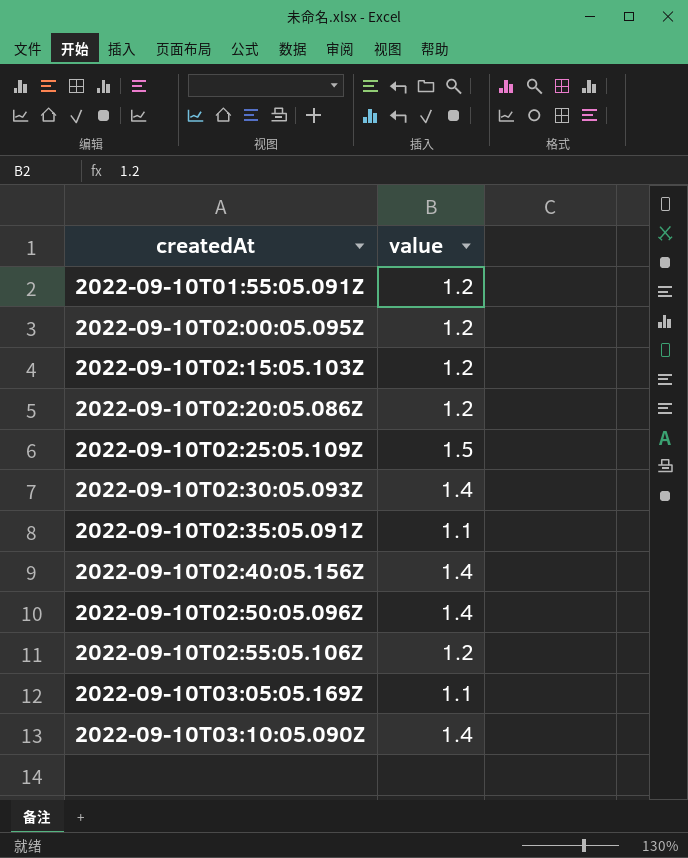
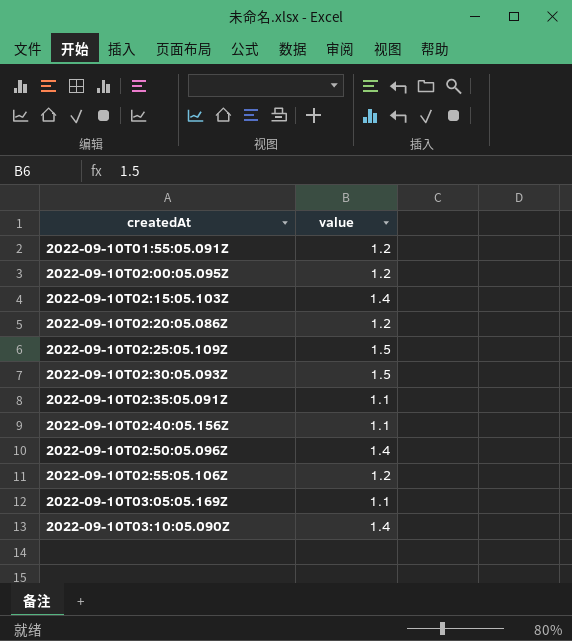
2022-09-10T02:15:05.103Z | value: 1.2 -> 1.4
2022-09-10T02:30:05.093Z | value: 1.4 -> 1.5
2022-09-10T02:40:05.156Z | value: 1.4 -> 1.1

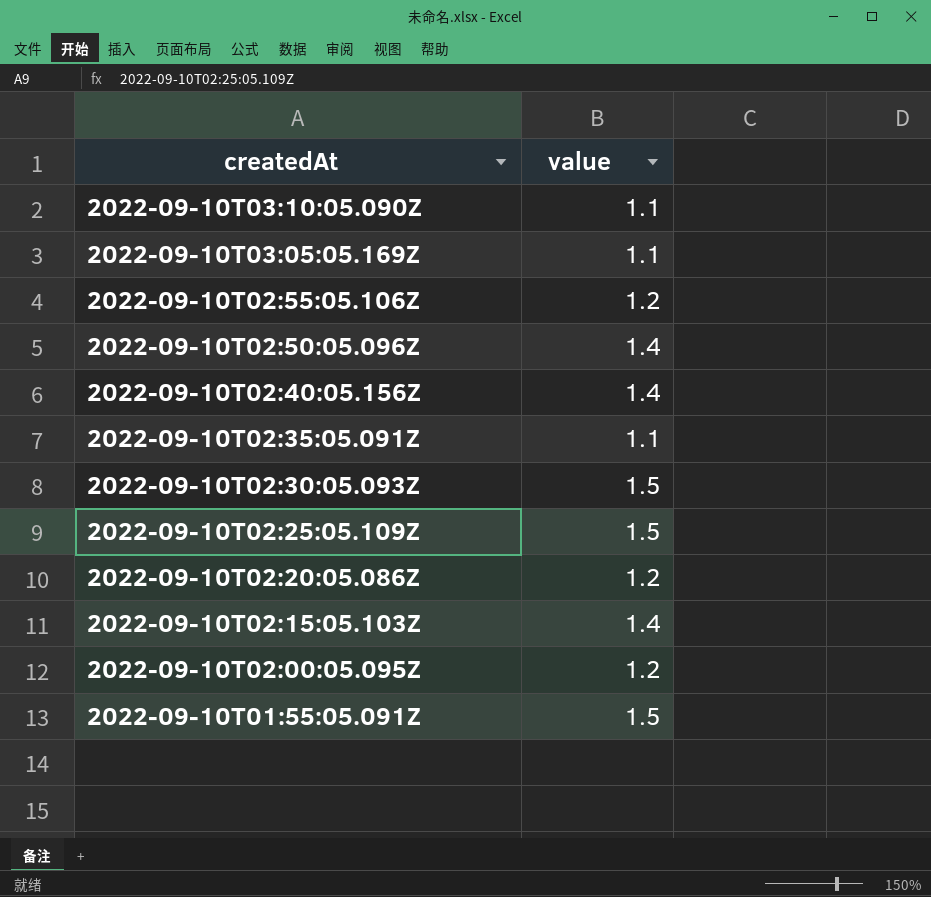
row order: createdAt ascending -> createdAt descending
2022-09-10T03:10:05.090Z | value: 1.4 -> 1.1
2022-09-10T02:40:05.156Z | value: 1.1 -> 1.4
2022-09-10T01:55:05.091Z | value: 1.2 -> 1.5

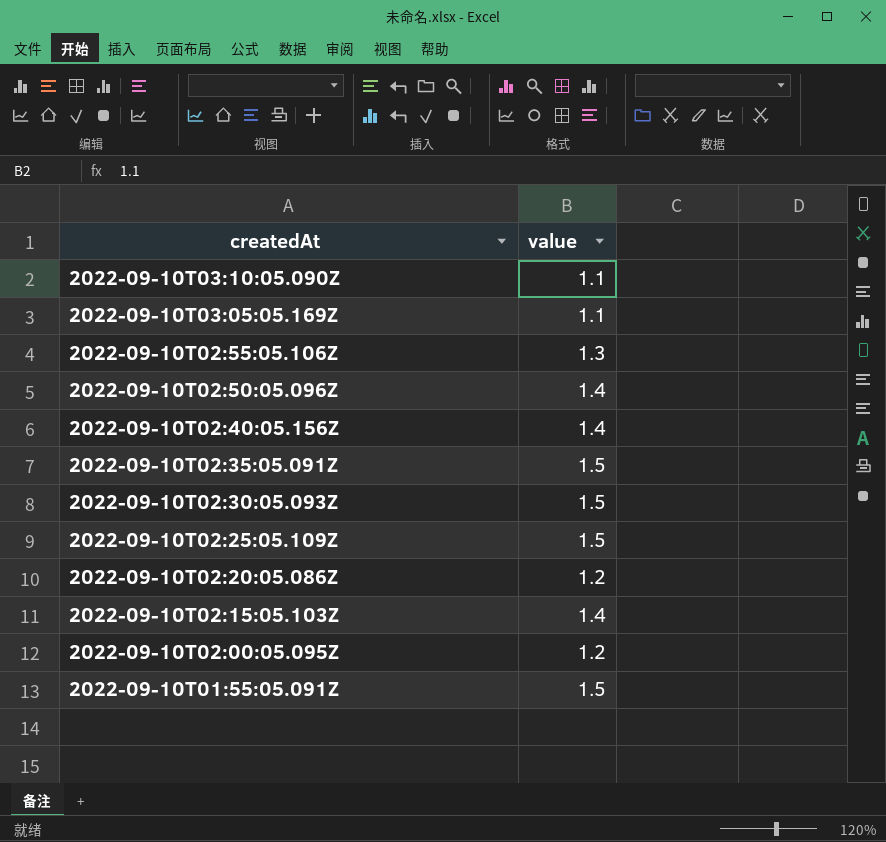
2022-09-10T02:55:05.106Z | value: 1.2 -> 1.3
2022-09-10T02:35:05.091Z | value: 1.1 -> 1.5

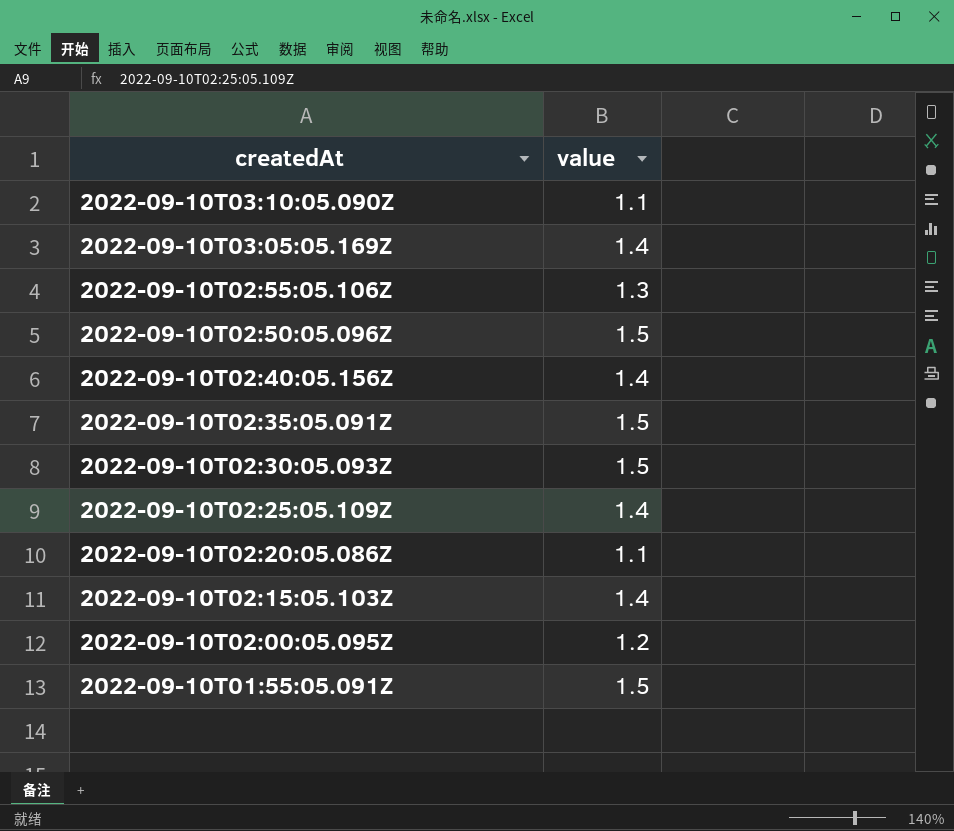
2022-09-10T03:05:05.169Z | value: 1.1 -> 1.4
2022-09-10T02:50:05.096Z | value: 1.4 -> 1.5
2022-09-10T02:25:05.109Z | value: 1.5 -> 1.4
2022-09-10T02:20:05.086Z | value: 1.2 -> 1.1

